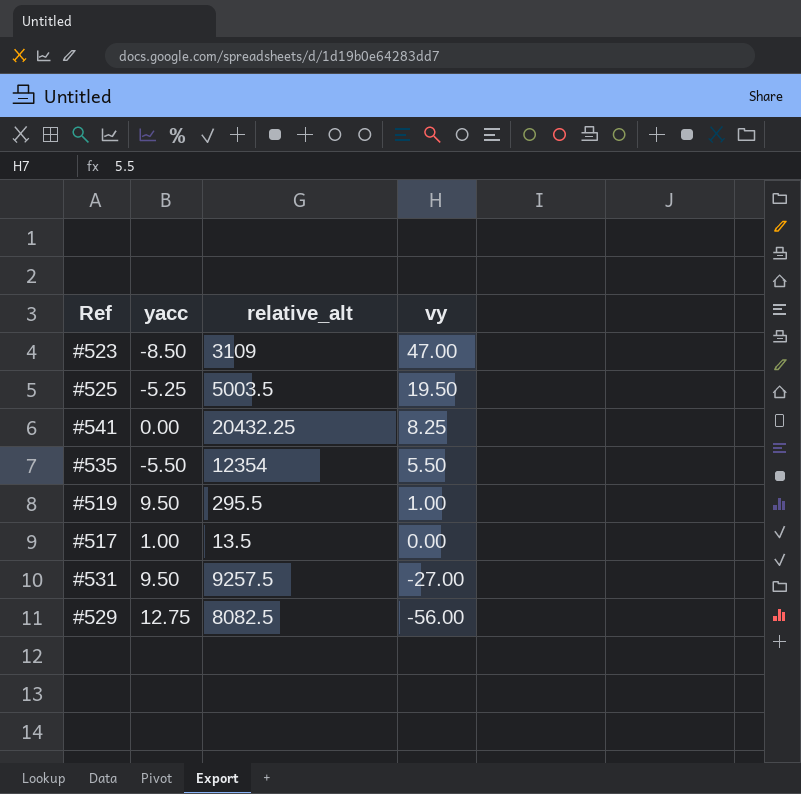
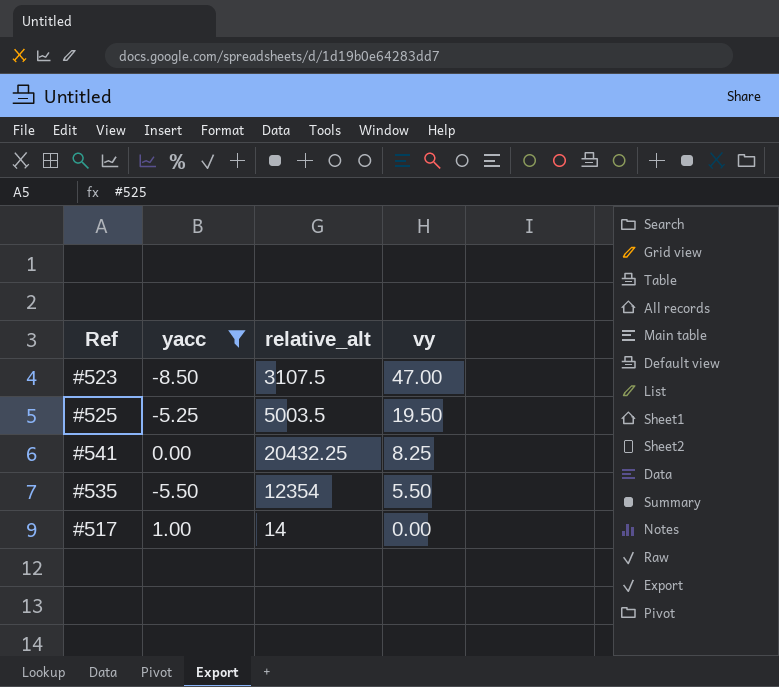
filter: none -> yacc <= 1.00
#523 | relative_alt: 3109 -> 3107.5
#517 | relative_alt: 13.5 -> 14

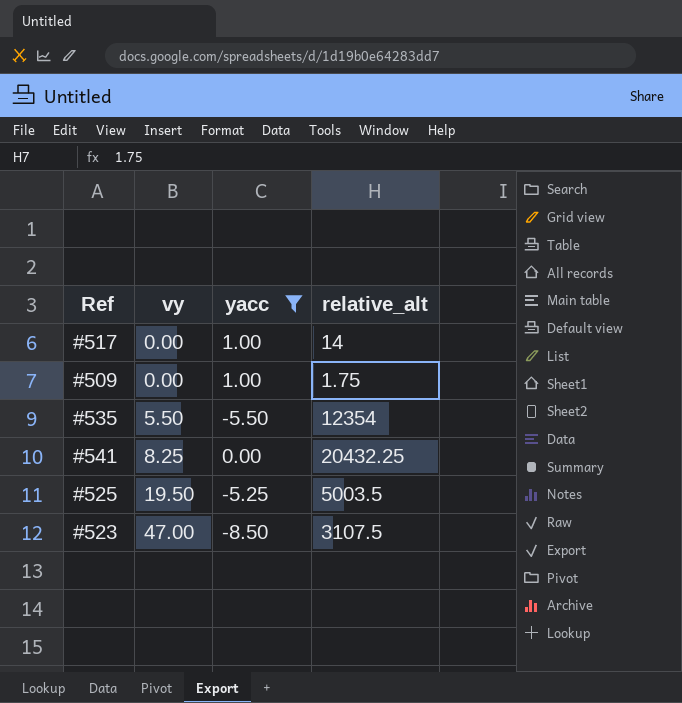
row order: vy descending -> vy ascending
column vy | position: 4 -> 2
row #509: none -> 0.00 | 1.00 | 1.75

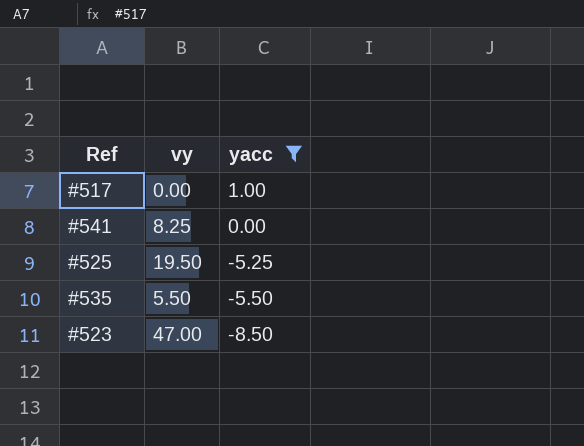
row order: vy ascending -> yacc descending
column relative_alt | position: 4 -> none
row #509: 0.00 | 1.00 | 1.75 -> none

